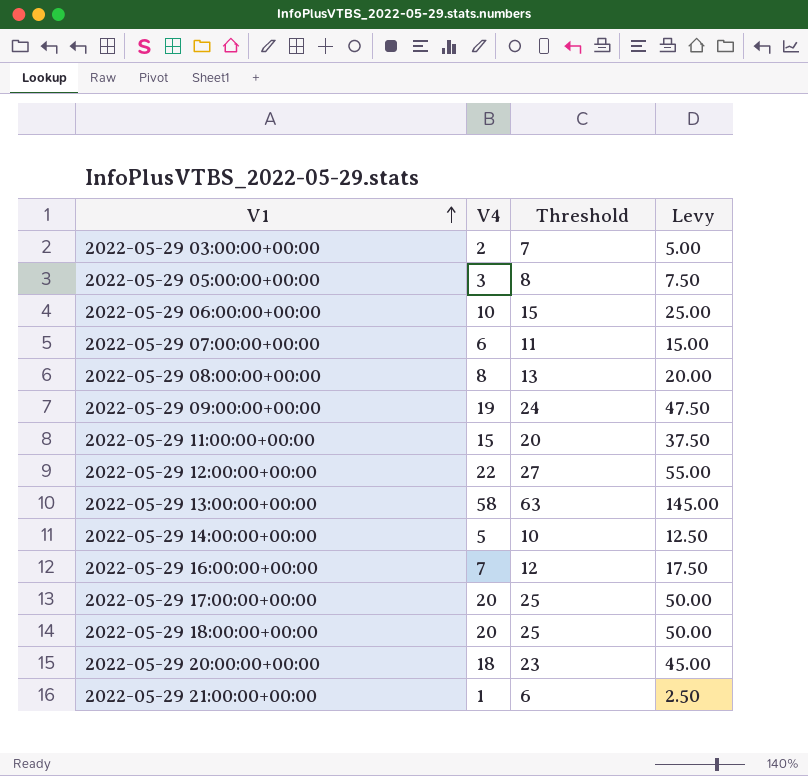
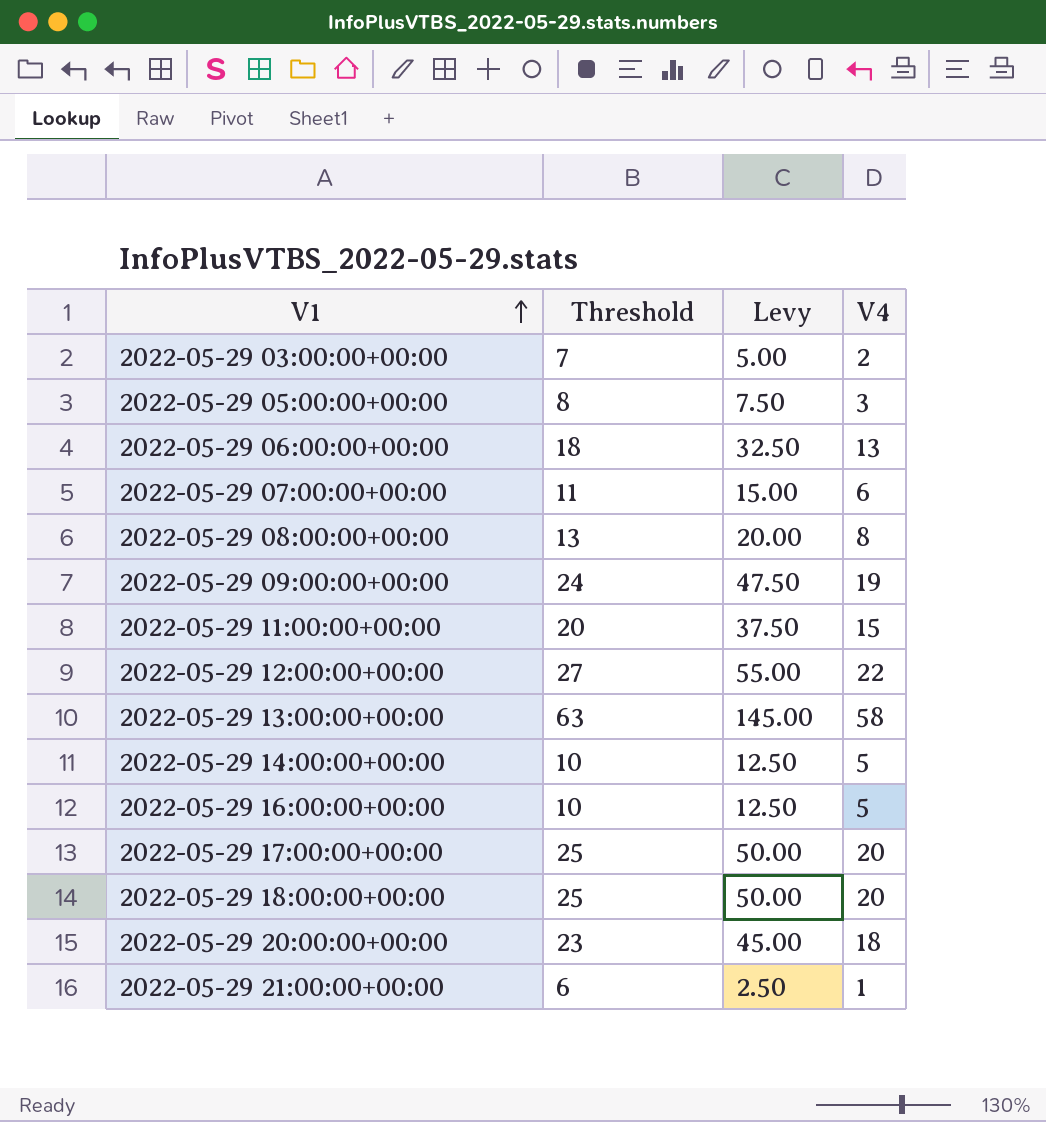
column V4 | position: 2 -> 4
2022-05-29 06:00:00+00:00 | Threshold: 15 -> 18
2022-05-29 06:00:00+00:00 | Levy: 25.00 -> 32.50
2022-05-29 06:00:00+00:00 | V4: 10 -> 13
2022-05-29 16:00:00+00:00 | Threshold: 12 -> 10
2022-05-29 16:00:00+00:00 | Levy: 17.50 -> 12.50
2022-05-29 16:00:00+00:00 | V4: 7 -> 5

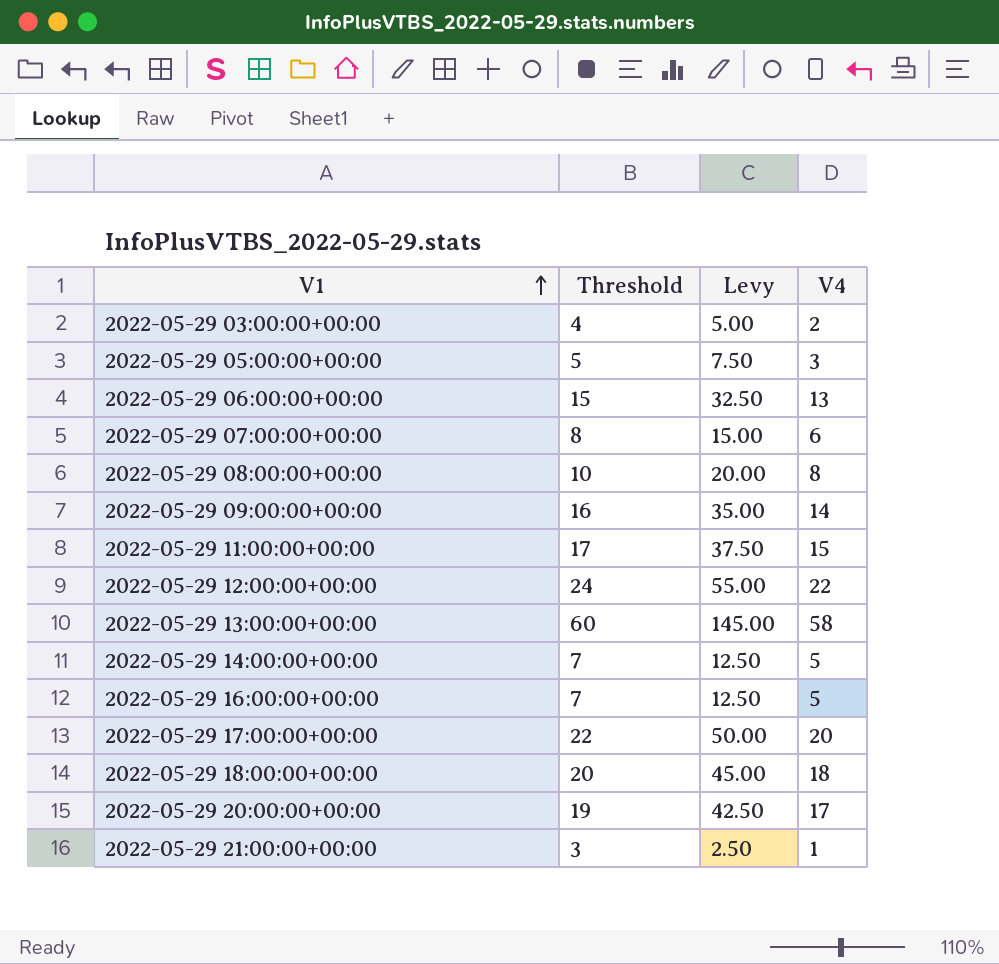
column Threshold | formula: [V4] + 5 -> [V4] + 2
2022-05-29 09:00:00+00:00 | Levy: 47.50 -> 35.00
2022-05-29 09:00:00+00:00 | V4: 19 -> 14
2022-05-29 18:00:00+00:00 | Levy: 50.00 -> 45.00
2022-05-29 18:00:00+00:00 | V4: 20 -> 18
2022-05-29 20:00:00+00:00 | Levy: 45.00 -> 42.50
2022-05-29 20:00:00+00:00 | V4: 18 -> 17

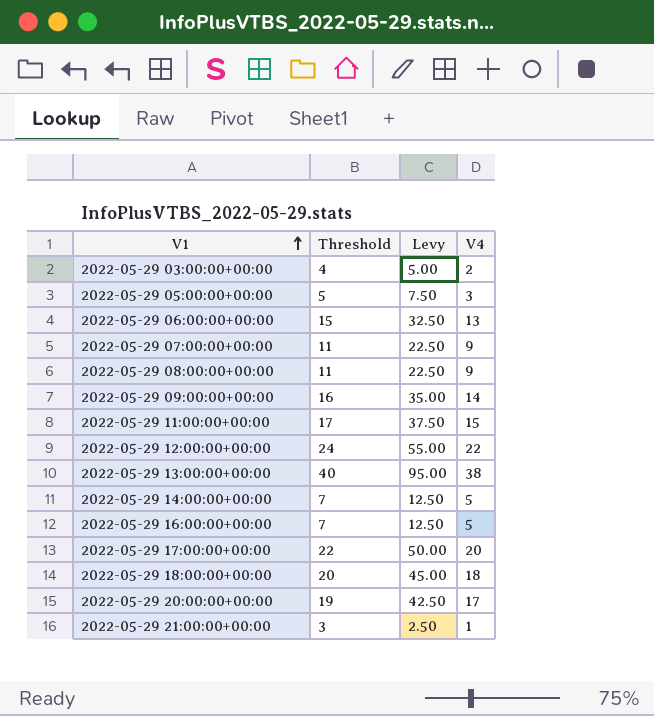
2022-05-29 07:00:00+00:00 | Threshold: 8 -> 11
2022-05-29 07:00:00+00:00 | Levy: 15.00 -> 22.50
2022-05-29 07:00:00+00:00 | V4: 6 -> 9
2022-05-29 08:00:00+00:00 | Threshold: 10 -> 11
2022-05-29 08:00:00+00:00 | Levy: 20.00 -> 22.50
2022-05-29 08:00:00+00:00 | V4: 8 -> 9
2022-05-29 13:00:00+00:00 | Threshold: 60 -> 40
2022-05-29 13:00:00+00:00 | Levy: 145.00 -> 95.00
2022-05-29 13:00:00+00:00 | V4: 58 -> 38

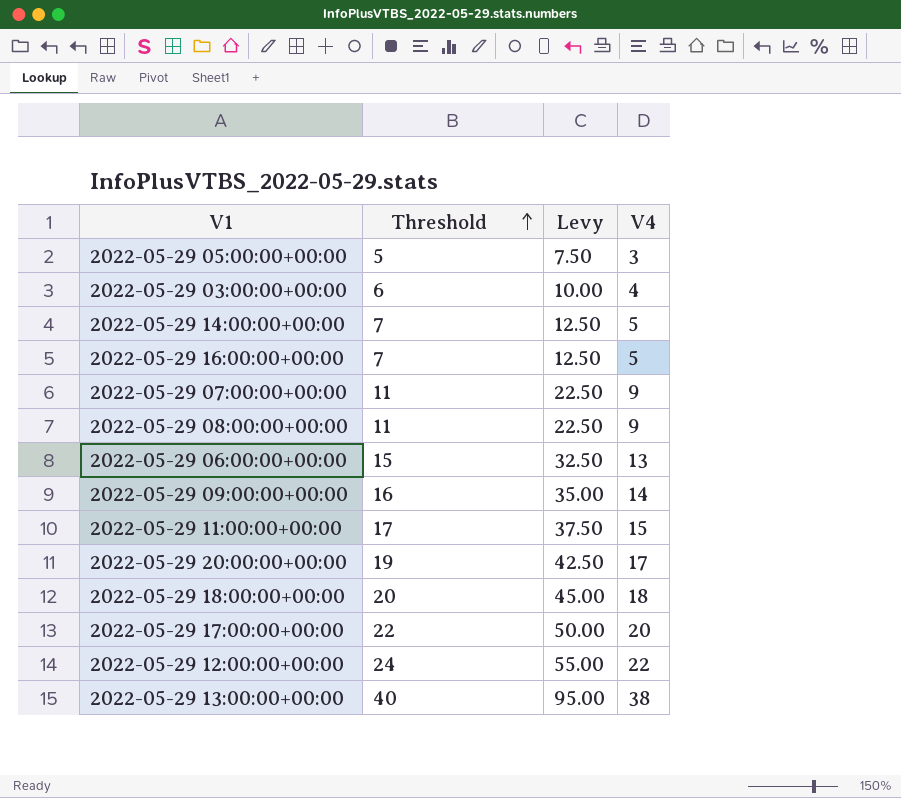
row order: V1 ascending -> Threshold ascending
row 2022-05-29 21:00:00+00:00: 3 | 2.50 | 1 -> none
2022-05-29 03:00:00+00:00 | Threshold: 4 -> 6
2022-05-29 03:00:00+00:00 | Levy: 5.00 -> 10.00
2022-05-29 03:00:00+00:00 | V4: 2 -> 4

